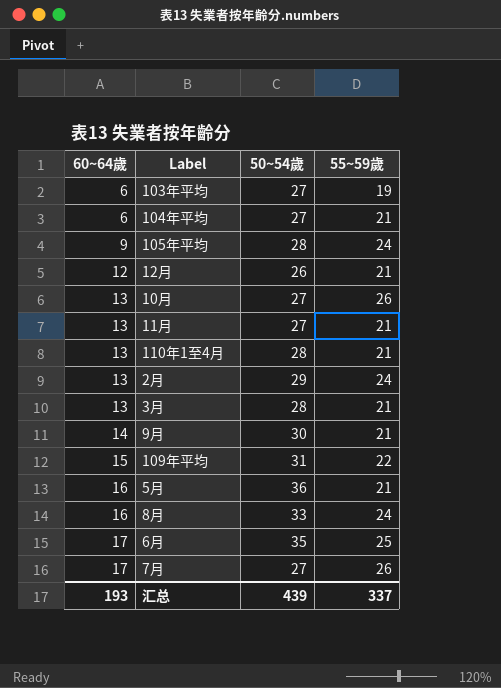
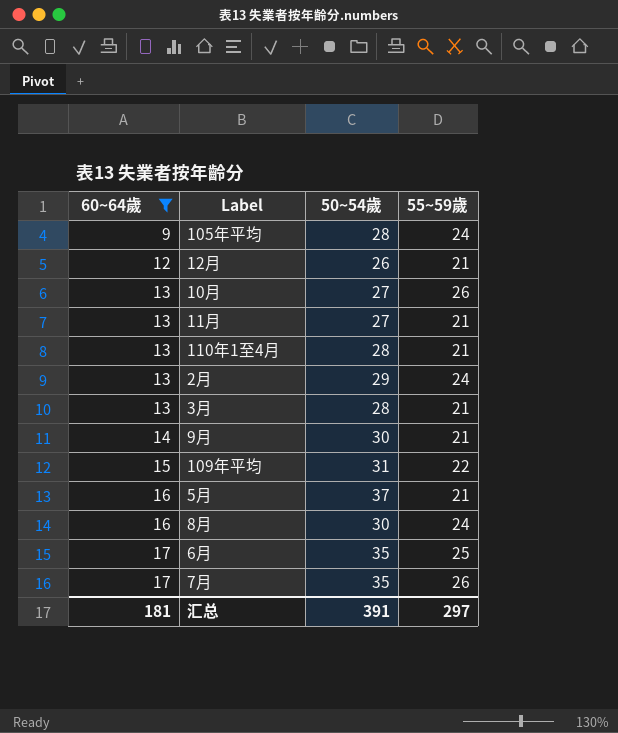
filter: none -> 60~64歲 != 6
5月 | 50~54歲: 36 -> 37
8月 | 50~54歲: 33 -> 30
7月 | 50~54歲: 27 -> 35
汇总 | 60~64歲: 193 -> 181
汇总 | 50~54歲: 439 -> 391
汇总 | 55~59歲: 337 -> 297

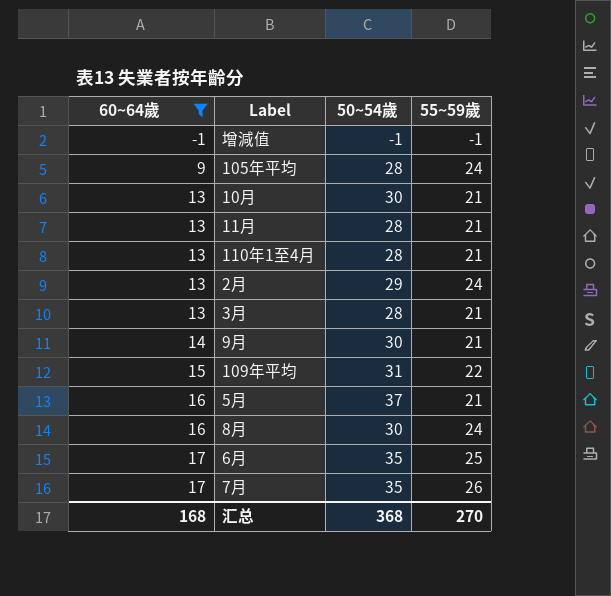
row 12月: 12 | 26 | 21 -> none
row 增減值: none -> -1 | -1 | -1
10月 | 50~54歲: 27 -> 30
10月 | 55~59歲: 26 -> 21
11月 | 50~54歲: 27 -> 28
汇总 | 60~64歲: 181 -> 168
汇总 | 50~54歲: 391 -> 368
汇总 | 55~59歲: 297 -> 270

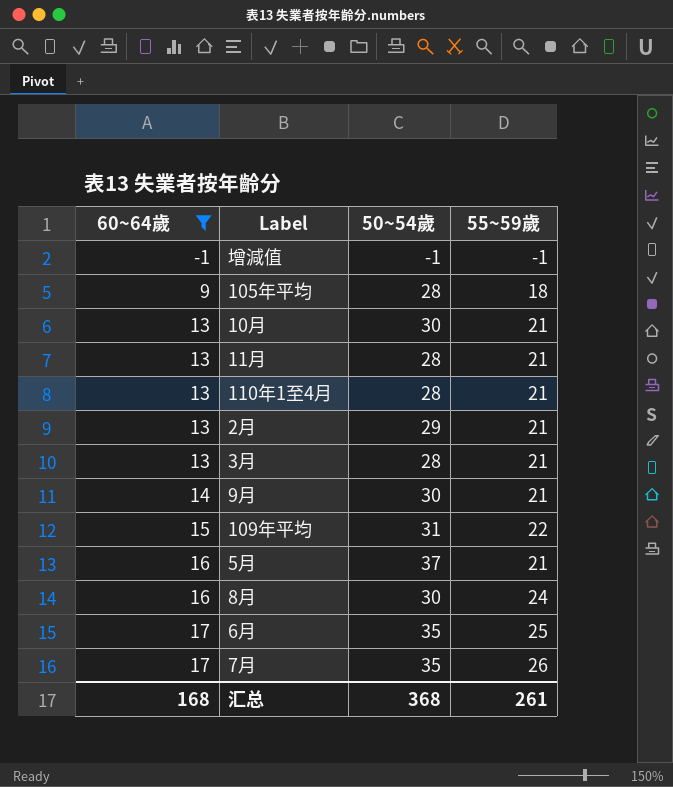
105年平均 | 55~59歲: 24 -> 18
2月 | 55~59歲: 24 -> 21
汇总 | 55~59歲: 270 -> 261

